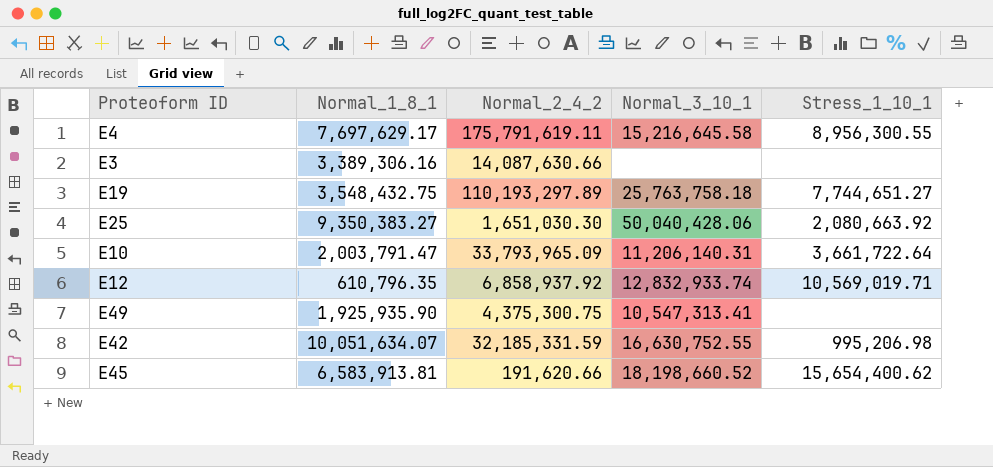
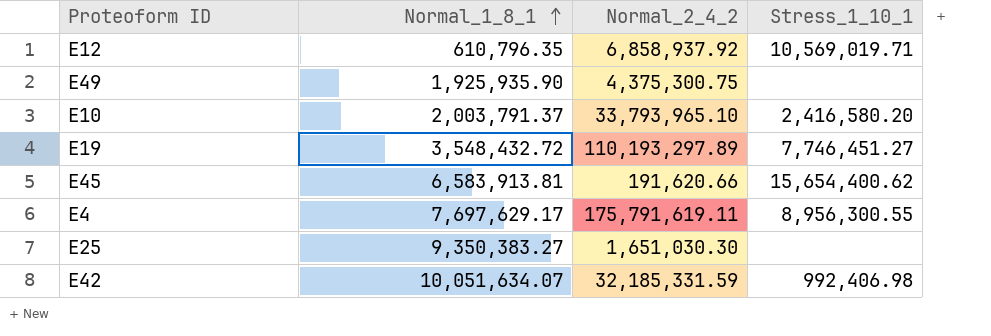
row order: none -> Normal_1_8_1 ascending
column Normal_3_10_1 | position: 4 -> none
row E3: 3,389,306.16 | 14,087,630.66 | none | none -> none
E10 | Normal_1_8_1: 2,003,791.47 -> 2,003,791.37
E10 | Normal_2_4_2: 33,793,965.09 -> 33,793,965.10
E10 | Stress_1_10_1: 3,661,722.64 -> 2,416,580.20
E19 | Normal_1_8_1: 3,548,432.75 -> 3,548,432.72
E19 | Stress_1_10_1: 7,744,651.27 -> 7,746,451.27
E25 | Stress_1_10_1: 2,080,663.92 -> none
E42 | Stress_1_10_1: 995,206.98 -> 992,406.98

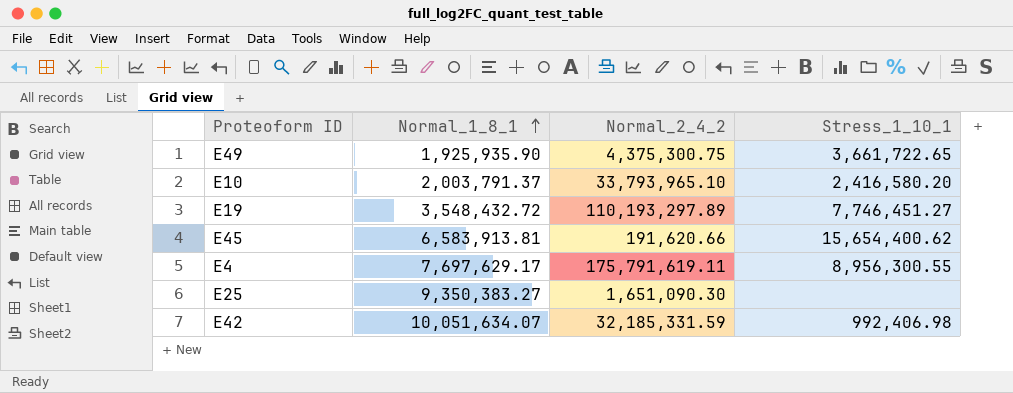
row E12: 610,796.35 | 6,858,937.92 | 10,569,019.71 -> none
E49 | Stress_1_10_1: none -> 3,661,722.65
E25 | Normal_2_4_2: 1,651,030.30 -> 1,651,090.30

